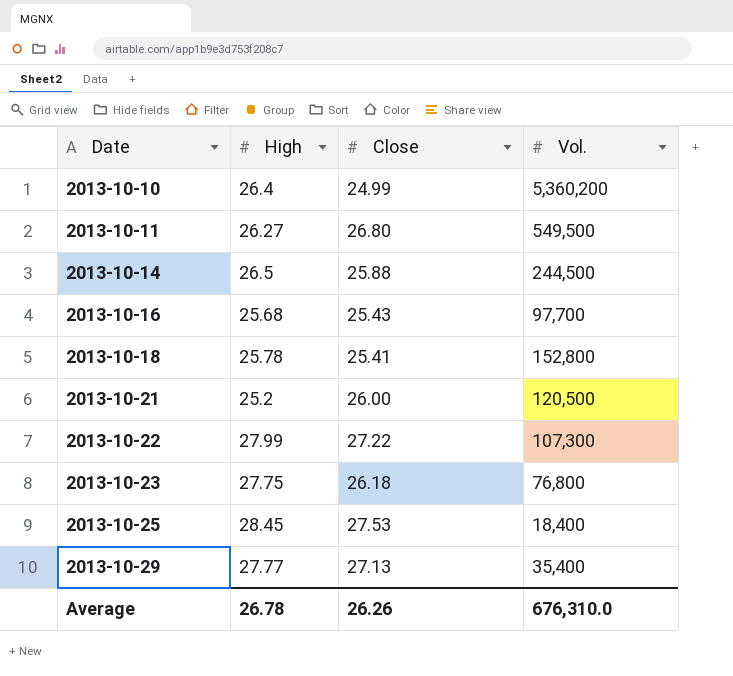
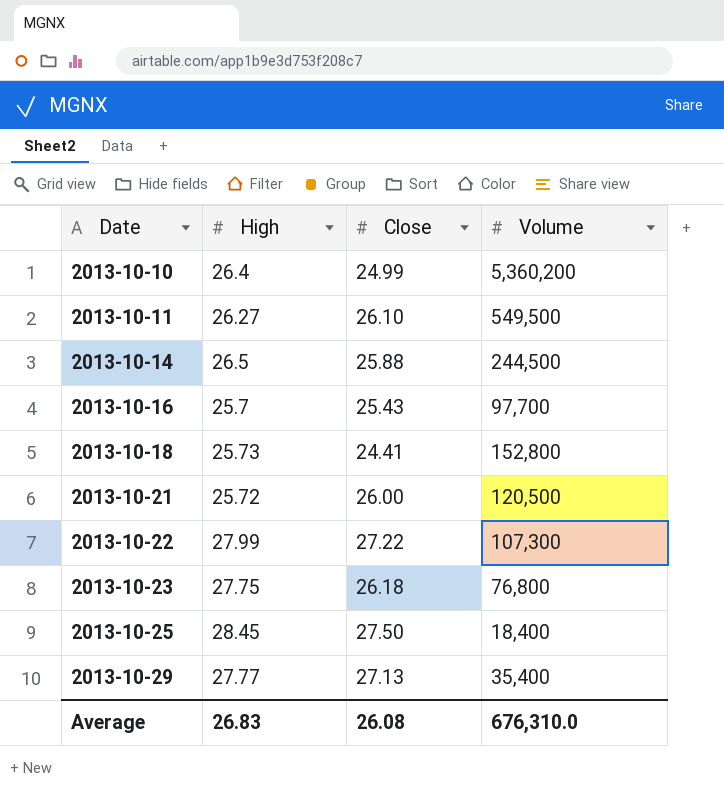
column name: Vol. -> Volume
2013-10-11 | Close: 26.80 -> 26.10
2013-10-16 | High: 25.68 -> 25.7
2013-10-18 | High: 25.78 -> 25.73
2013-10-18 | Close: 25.41 -> 24.41
2013-10-21 | High: 25.2 -> 25.72
2013-10-25 | Close: 27.53 -> 27.50
Average | High: 26.78 -> 26.83
Average | Close: 26.26 -> 26.08

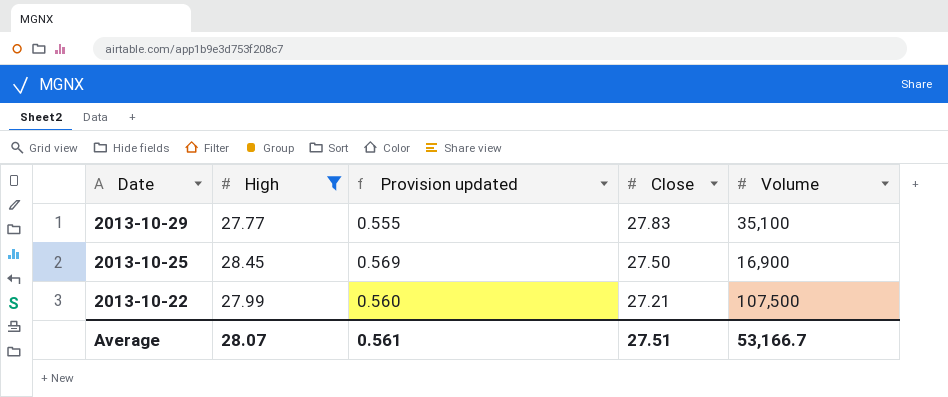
filter: none -> High >= 27.77
row order: Date ascending -> Date descending
column Provision updated | formula: none -> [High] * 0.02
2013-10-29 | Close: 27.13 -> 27.83
2013-10-29 | Volume: 35,400 -> 35,100
2013-10-25 | Volume: 18,400 -> 16,900
2013-10-22 | Close: 27.22 -> 27.21
2013-10-22 | Volume: 107,300 -> 107,500
Average | High: 26.83 -> 28.07
Average | Close: 26.08 -> 27.51
Average | Volume: 676,310.0 -> 53,166.7

